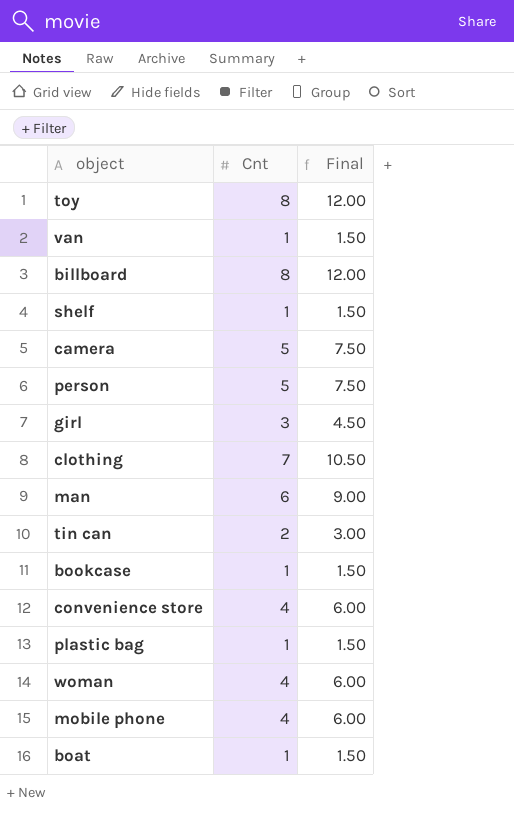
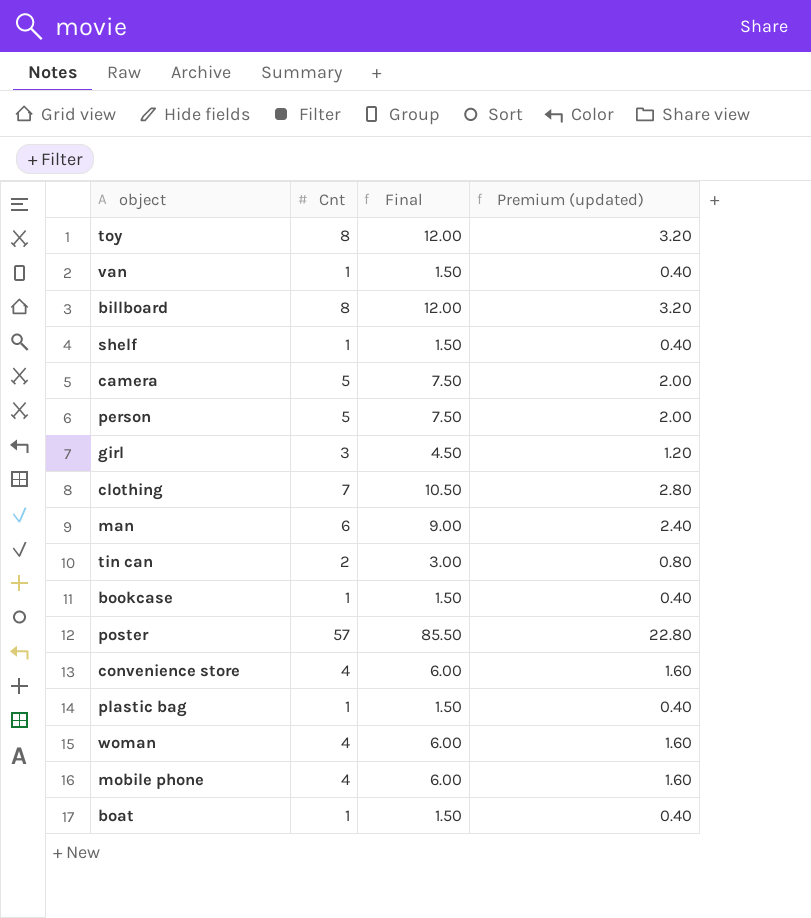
column Premium (updated) | formula: none -> [Cnt] * 0.4
row poster: none -> 57 | 85.50 | 22.80

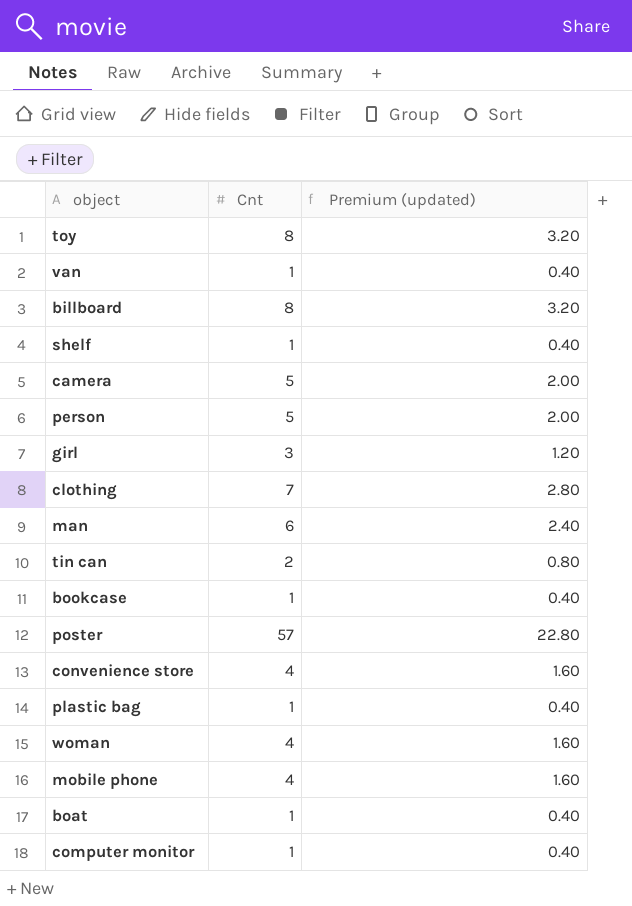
column Final | formula: [Cnt] * 1.5 -> none
row computer monitor: none -> 1 | 0.40

